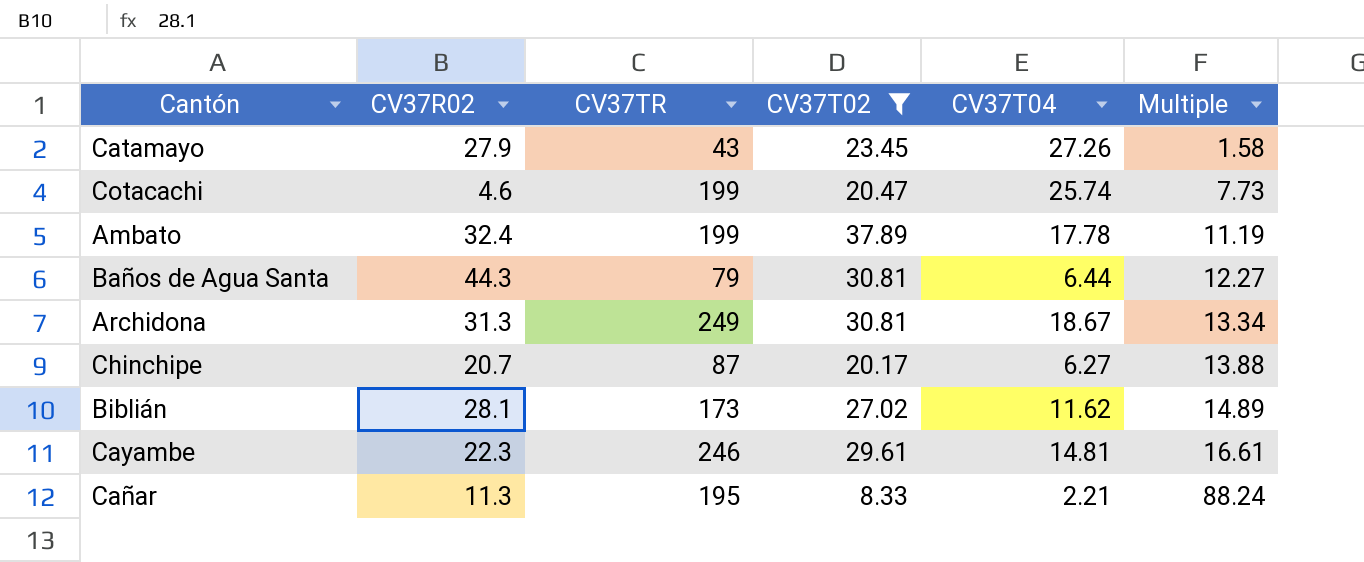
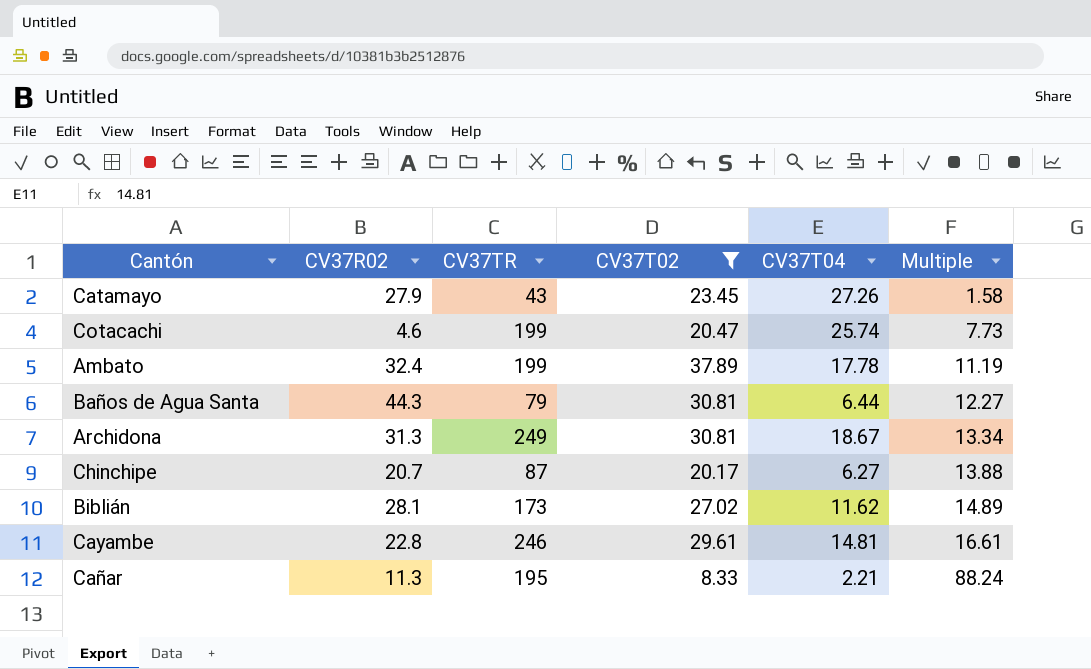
Cayambe | CV37R02: 22.3 -> 22.8

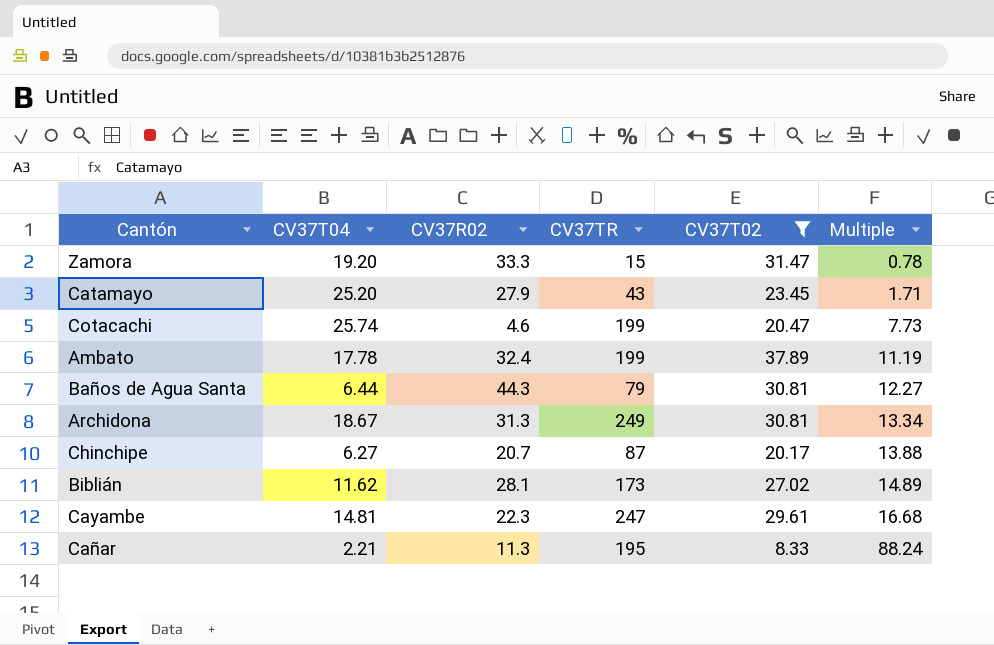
column CV37T04 | position: 5 -> 2
row Zamora: none -> 19.20 | 33.3 | 15 | 31.47 | 0.78
Catamayo | CV37T04: 27.26 -> 25.20
Catamayo | Multiple: 1.58 -> 1.71
Cayambe | CV37R02: 22.8 -> 22.3
Cayambe | CV37TR: 246 -> 247
Cayambe | Multiple: 16.61 -> 16.68

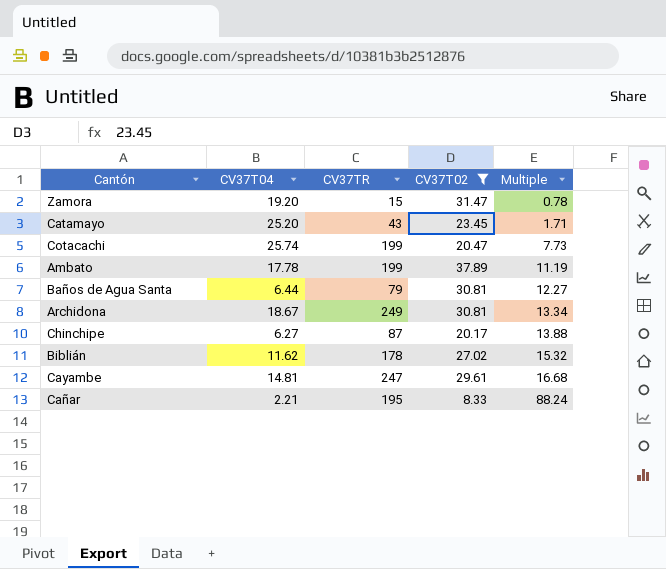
column CV37R02 | position: 3 -> none
Biblián | CV37TR: 173 -> 178
Biblián | Multiple: 14.89 -> 15.32

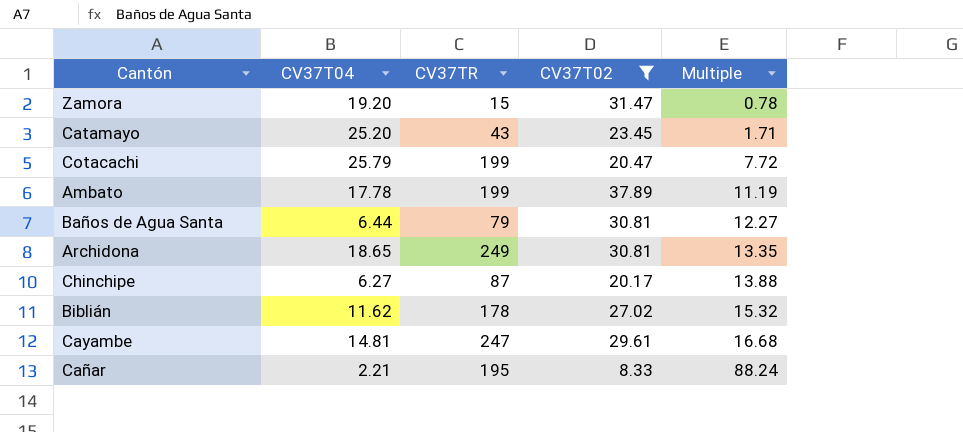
Cotacachi | CV37T04: 25.74 -> 25.79
Cotacachi | Multiple: 7.73 -> 7.72
Archidona | CV37T04: 18.67 -> 18.65
Archidona | Multiple: 13.34 -> 13.35

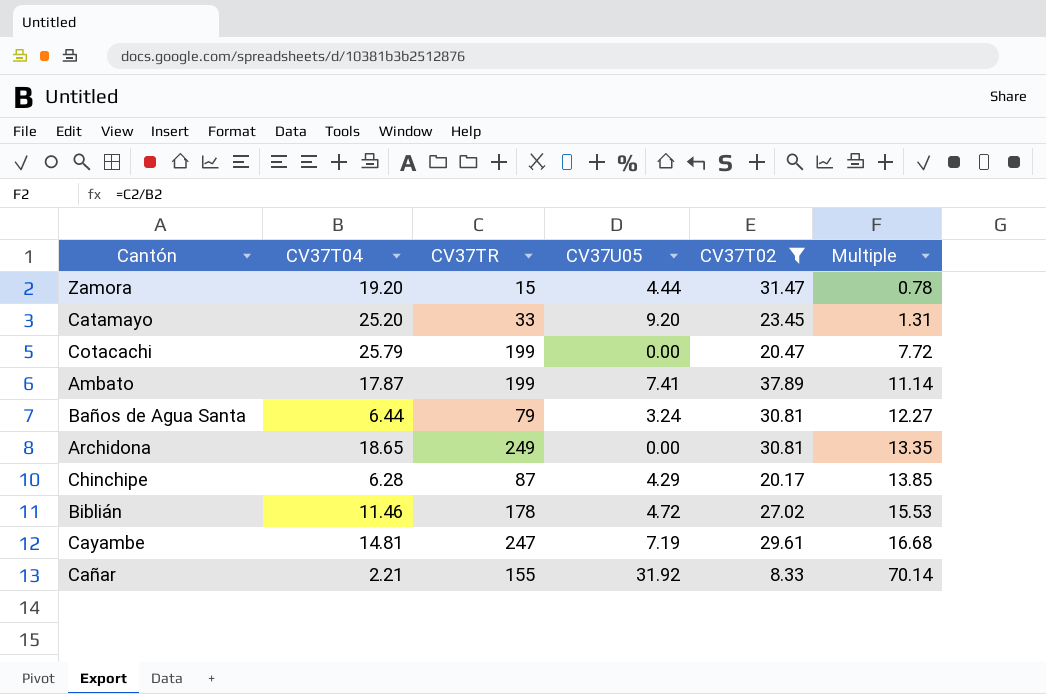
column CV37U05 | position: none -> 4
Catamayo | CV37TR: 43 -> 33
Catamayo | Multiple: 1.71 -> 1.31
Ambato | CV37T04: 17.78 -> 17.87
Ambato | Multiple: 11.19 -> 11.14
Chinchipe | CV37T04: 6.27 -> 6.28
Chinchipe | Multiple: 13.88 -> 13.85
Biblián | CV37T04: 11.62 -> 11.46
Biblián | Multiple: 15.32 -> 15.53
Cañar | CV37TR: 195 -> 155
Cañar | Multiple: 88.24 -> 70.14

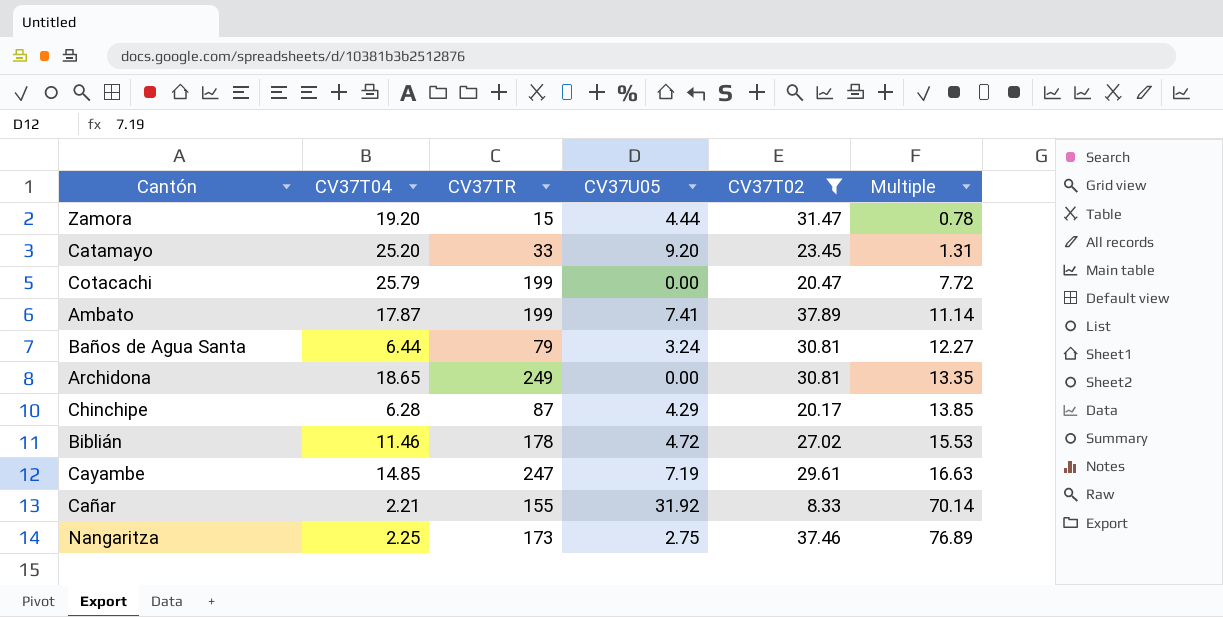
Cayambe | CV37T04: 14.81 -> 14.85
Cayambe | Multiple: 16.68 -> 16.63
row Nangaritza: none -> 2.25 | 173 | 2.75 | 37.46 | 76.89

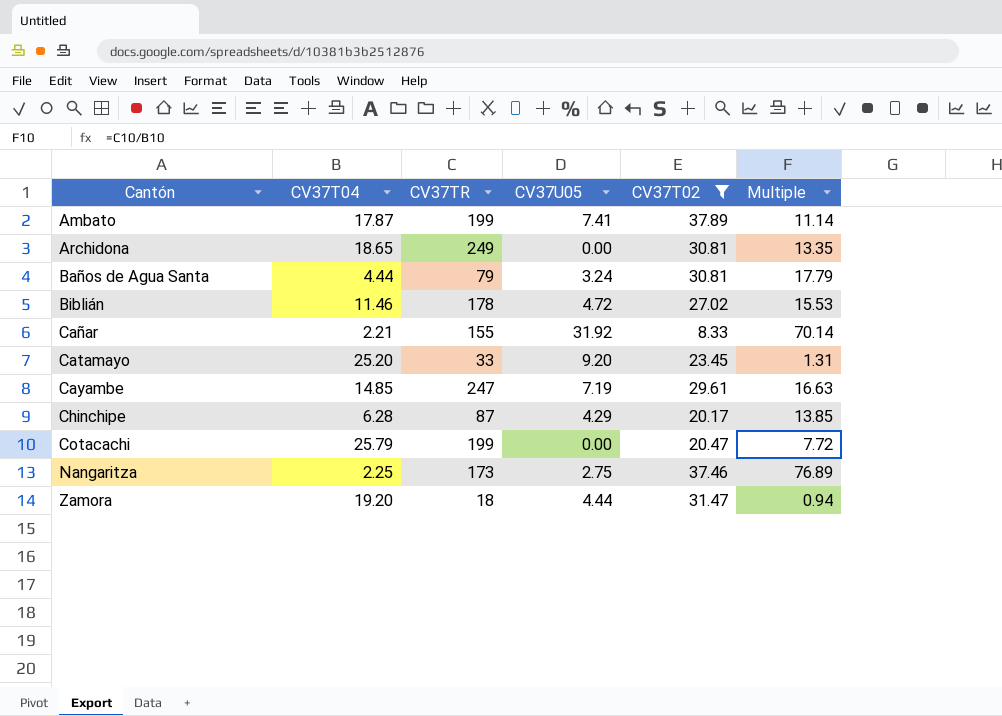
row order: Multiple ascending -> Cantón ascending
Baños de Agua Santa | CV37T04: 6.44 -> 4.44
Baños de Agua Santa | Multiple: 12.27 -> 17.79
Zamora | CV37TR: 15 -> 18
Zamora | Multiple: 0.78 -> 0.94

